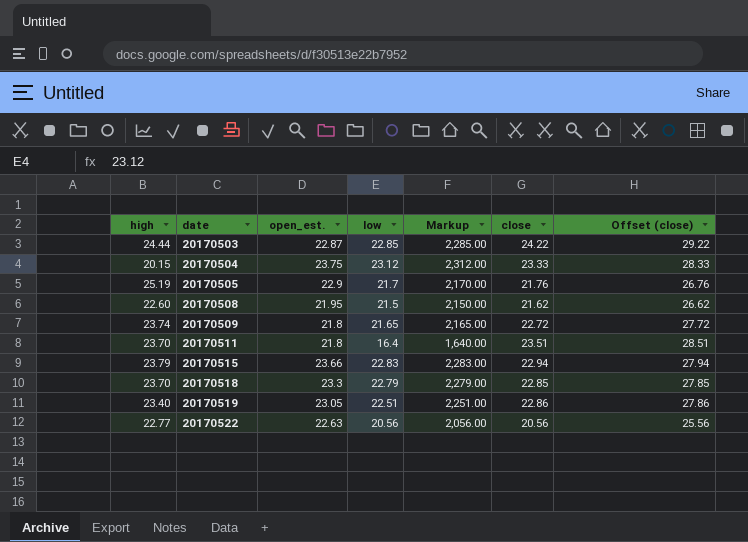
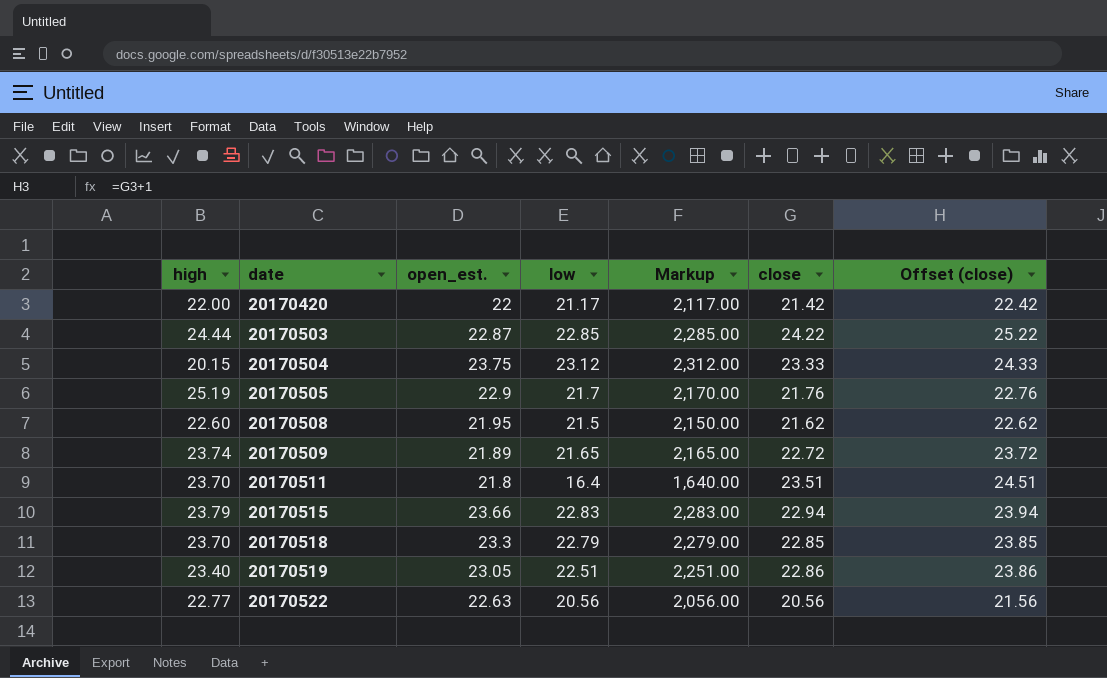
column Offset (close) | formula: [close] + 5 -> [close] + 1
row 20170420: none -> 22.00 | 22 | 21.17 | 2,117.00 | 21.42 | 22.42
20170509 | open_est.: 21.8 -> 21.89

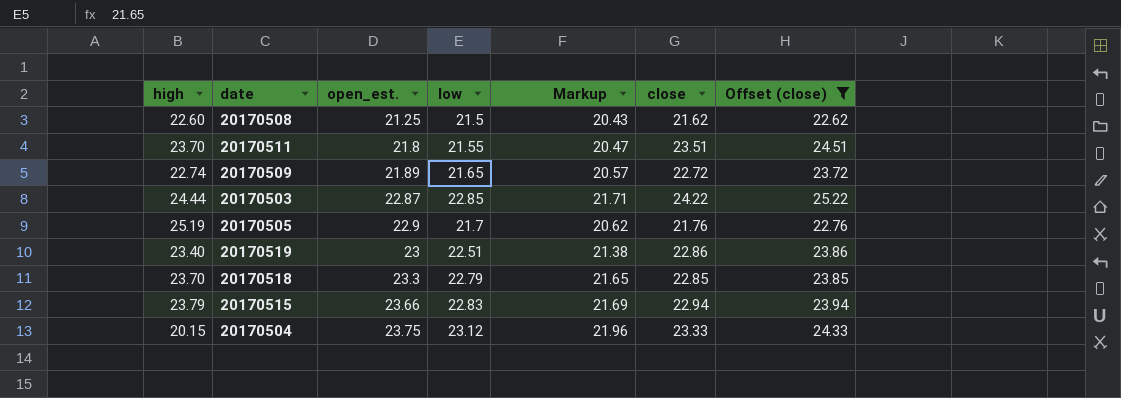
filter: none -> Offset (close) >= 22.62
row order: date ascending -> open_est. ascending
column Markup | formula: [low] * 100 -> [low] * 0.95
20170508 | open_est.: 21.95 -> 21.25
20170511 | low: 16.4 -> 21.55
20170509 | high: 23.74 -> 22.74
20170519 | open_est.: 23.05 -> 23

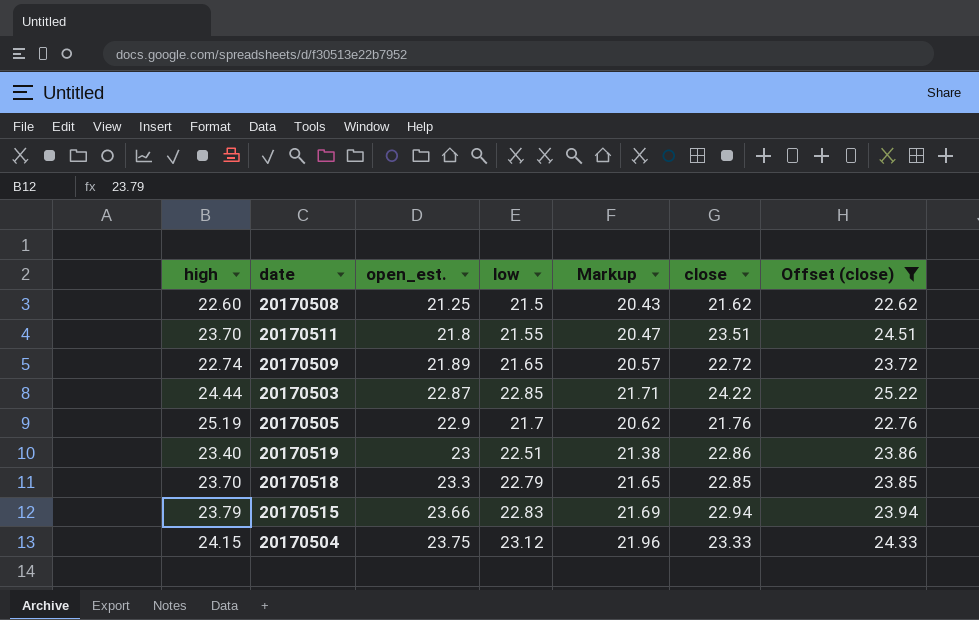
20170504 | high: 20.15 -> 24.15

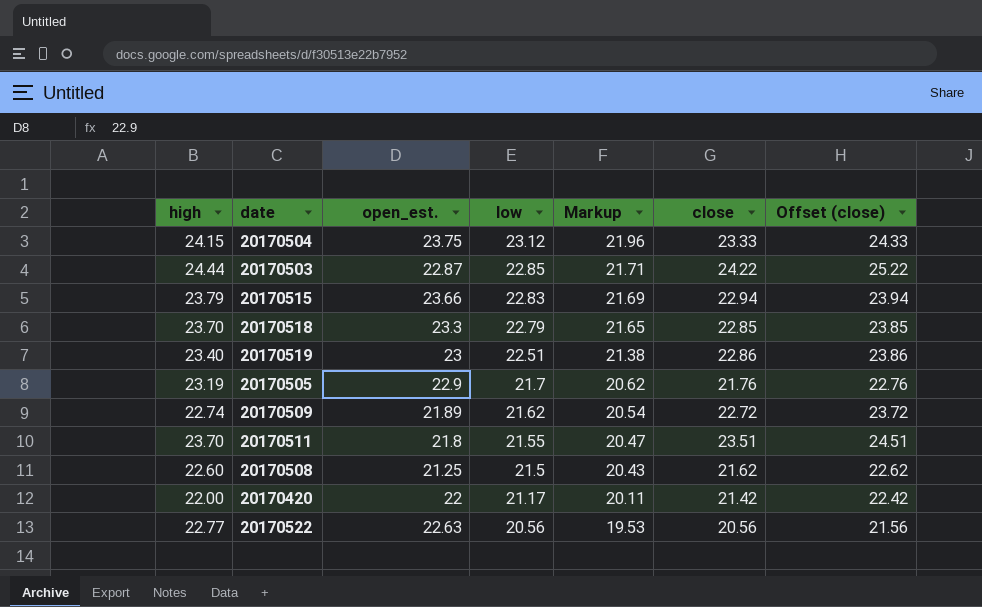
filter: Offset (close) >= 22.62 -> none
row order: open_est. ascending -> low descending
20170505 | high: 25.19 -> 23.19
20170509 | low: 21.65 -> 21.62
20170509 | Markup: 20.57 -> 20.54

